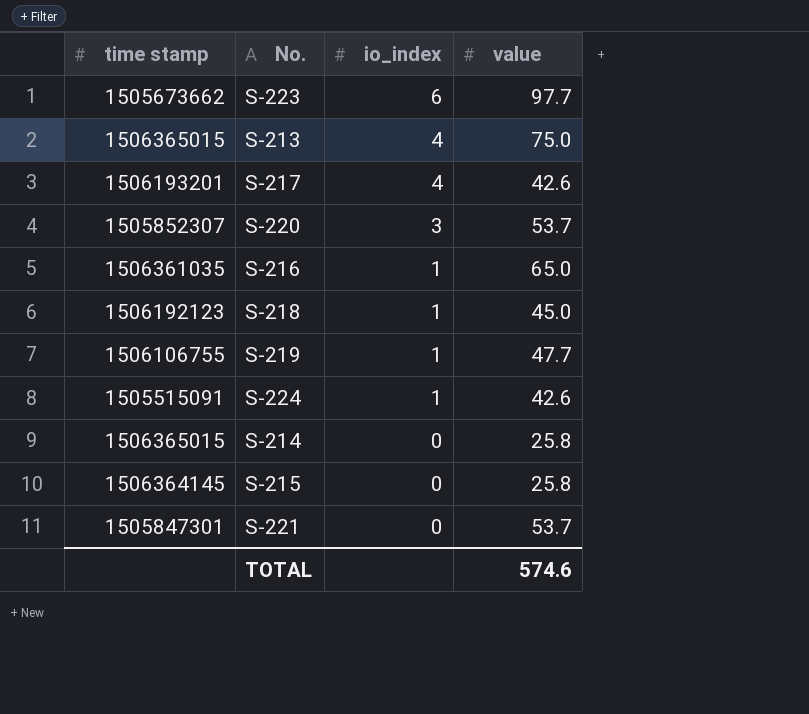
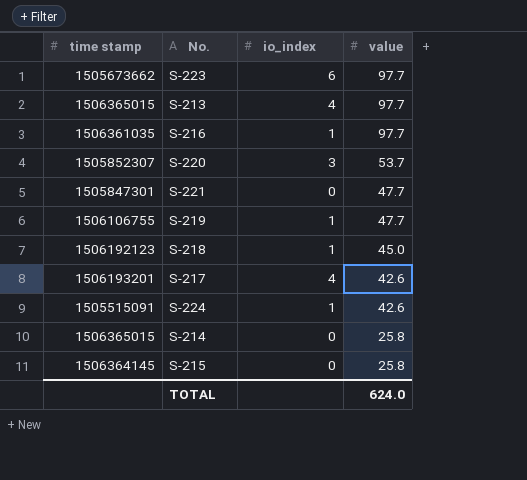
row order: io_index descending -> value descending
S-213 | value: 75.0 -> 97.7
S-216 | value: 65.0 -> 97.7
S-221 | value: 53.7 -> 47.7
TOTAL | value: 574.6 -> 624.0

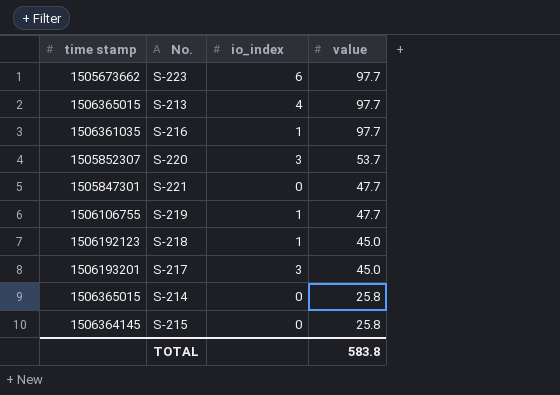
row S-224: 1505515091 | 1 | 42.6 -> none
S-217 | io_index: 4 -> 3
S-217 | value: 42.6 -> 45.0
TOTAL | value: 624.0 -> 583.8

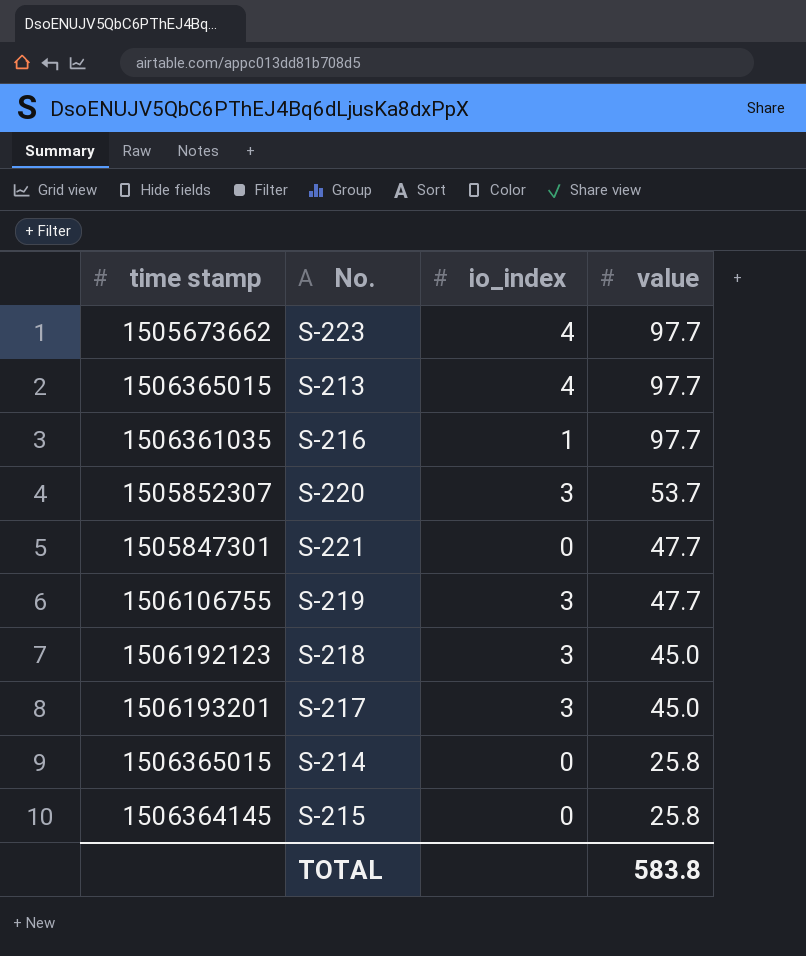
S-223 | io_index: 6 -> 4
S-219 | io_index: 1 -> 3
S-218 | io_index: 1 -> 3

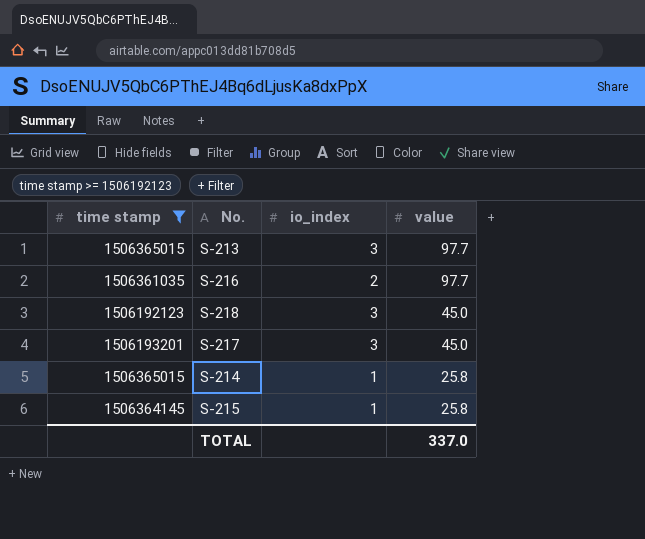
filter: none -> time stamp >= 1506192123
S-213 | io_index: 4 -> 3
S-216 | io_index: 1 -> 2
S-214 | io_index: 0 -> 1
S-215 | io_index: 0 -> 1
TOTAL | value: 583.8 -> 337.0

